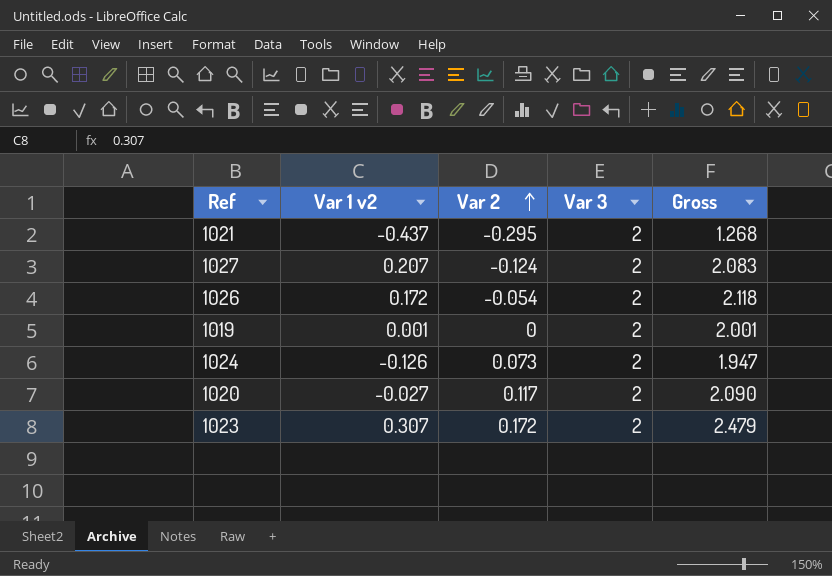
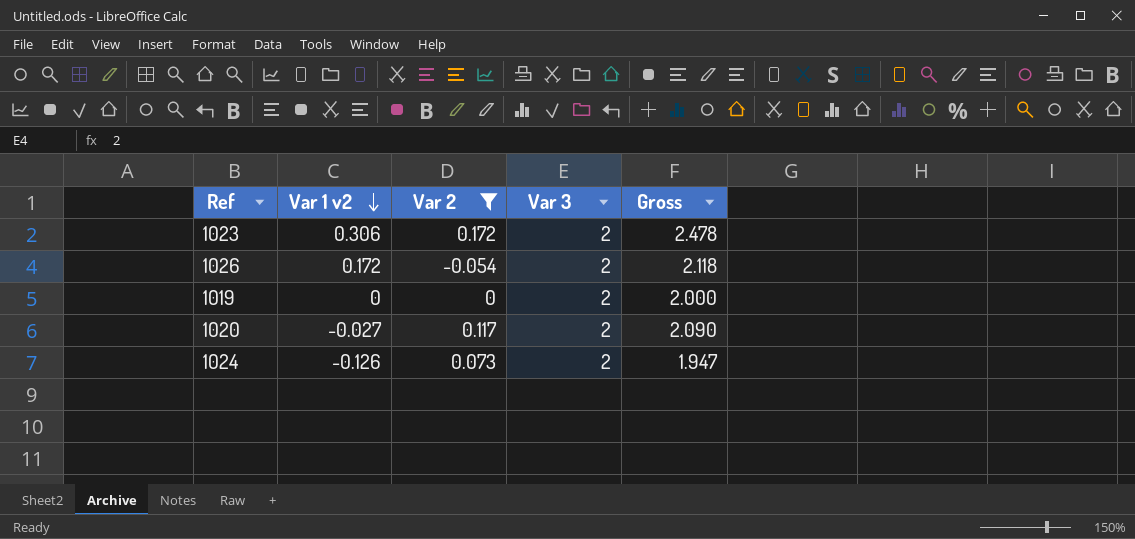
filter: none -> Var 2 >= -0.054
row order: Var 2 ascending -> Var 1 v2 descending
1023 | Var 1 v2: 0.307 -> 0.306
1023 | Gross: 2.479 -> 2.478
1019 | Var 1 v2: 0.001 -> 0
1019 | Gross: 2.001 -> 2.000

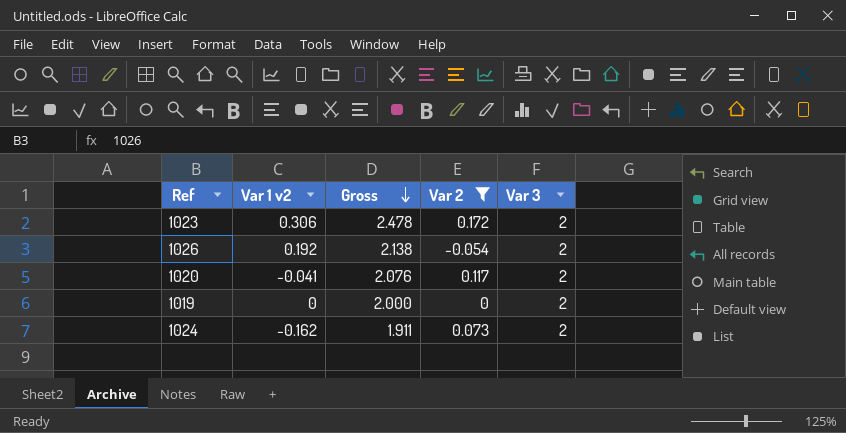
row order: Var 1 v2 descending -> Gross descending
column Gross | position: 5 -> 3
1026 | Var 1 v2: 0.172 -> 0.192
1026 | Gross: 2.118 -> 2.138
1020 | Var 1 v2: -0.027 -> -0.041
1020 | Gross: 2.090 -> 2.076
1024 | Var 1 v2: -0.126 -> -0.162
1024 | Gross: 1.947 -> 1.911

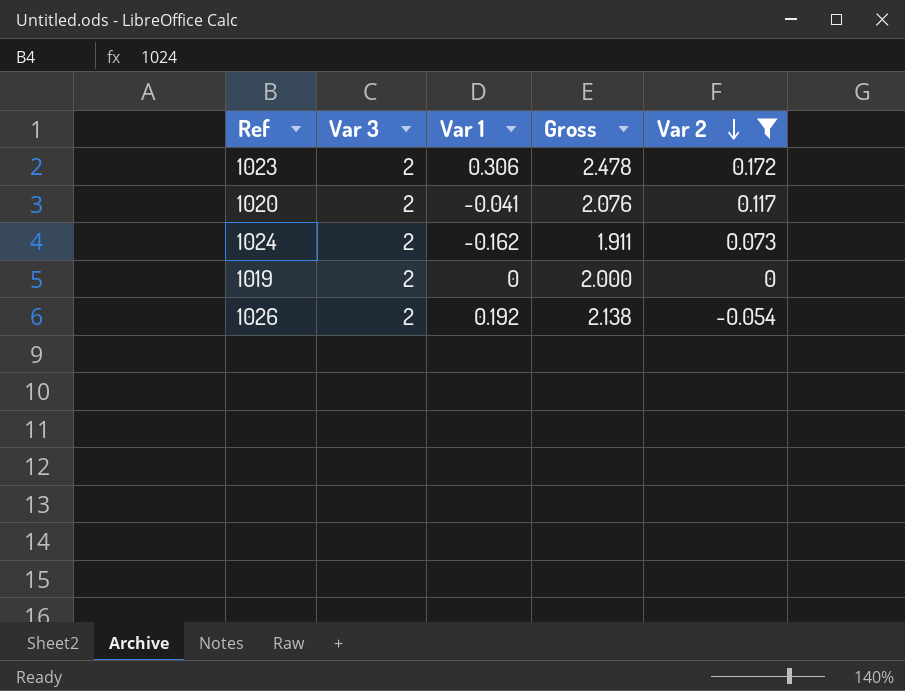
row order: Gross descending -> Var 2 descending
column Var 3 | position: 5 -> 2
column name: Var 1 v2 -> Var 1

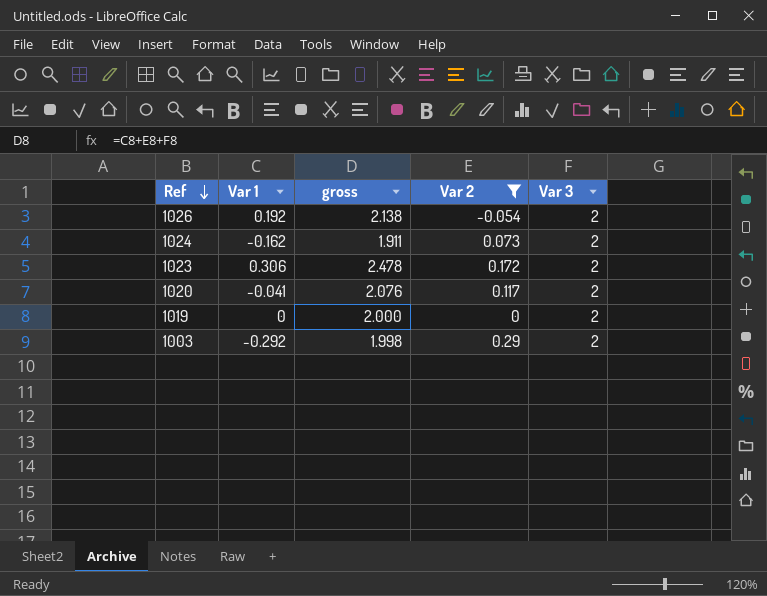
row order: Var 2 descending -> Ref descending
column name: Gross -> gross
column Var 3 | position: 2 -> 5
row 1003: none -> -0.292 | 1.998 | 0.29 | 2

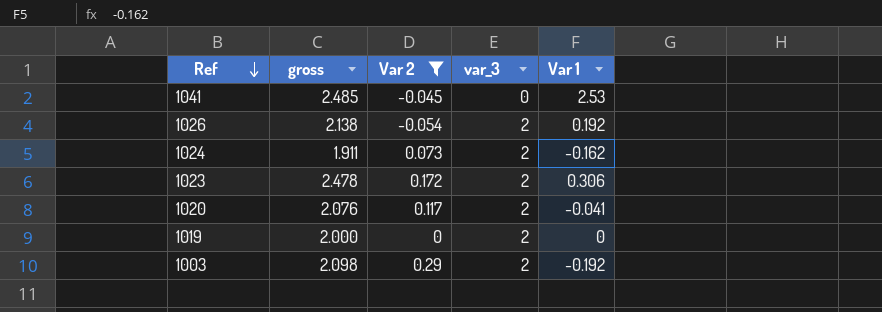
column name: Var 3 -> var_3
column Var 1 | position: 2 -> 5
row 1041: none -> 2.485 | -0.045 | 0 | 2.53
1003 | gross: 1.998 -> 2.098
1003 | Var 1: -0.292 -> -0.192

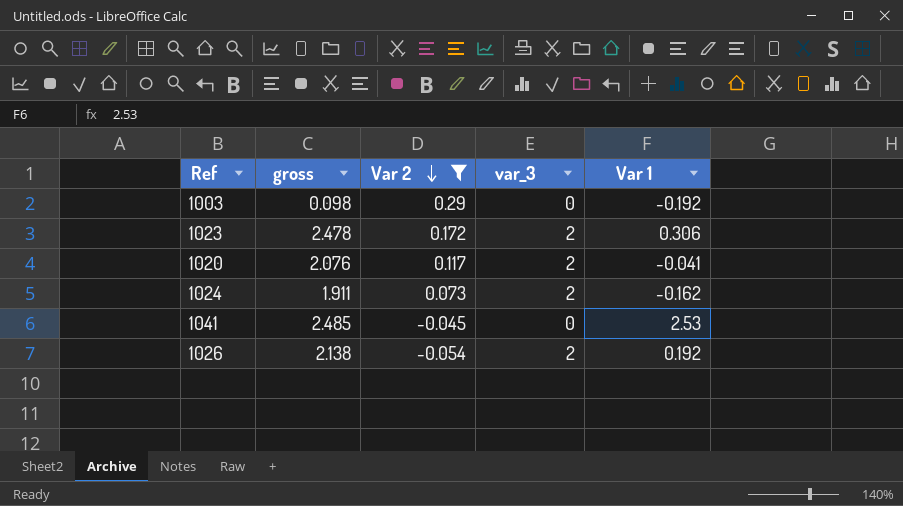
row order: Ref descending -> Var 2 descending
row 1019: 2.000 | 0 | 2 | 0 -> none
1003 | gross: 2.098 -> 0.098
1003 | var_3: 2 -> 0

